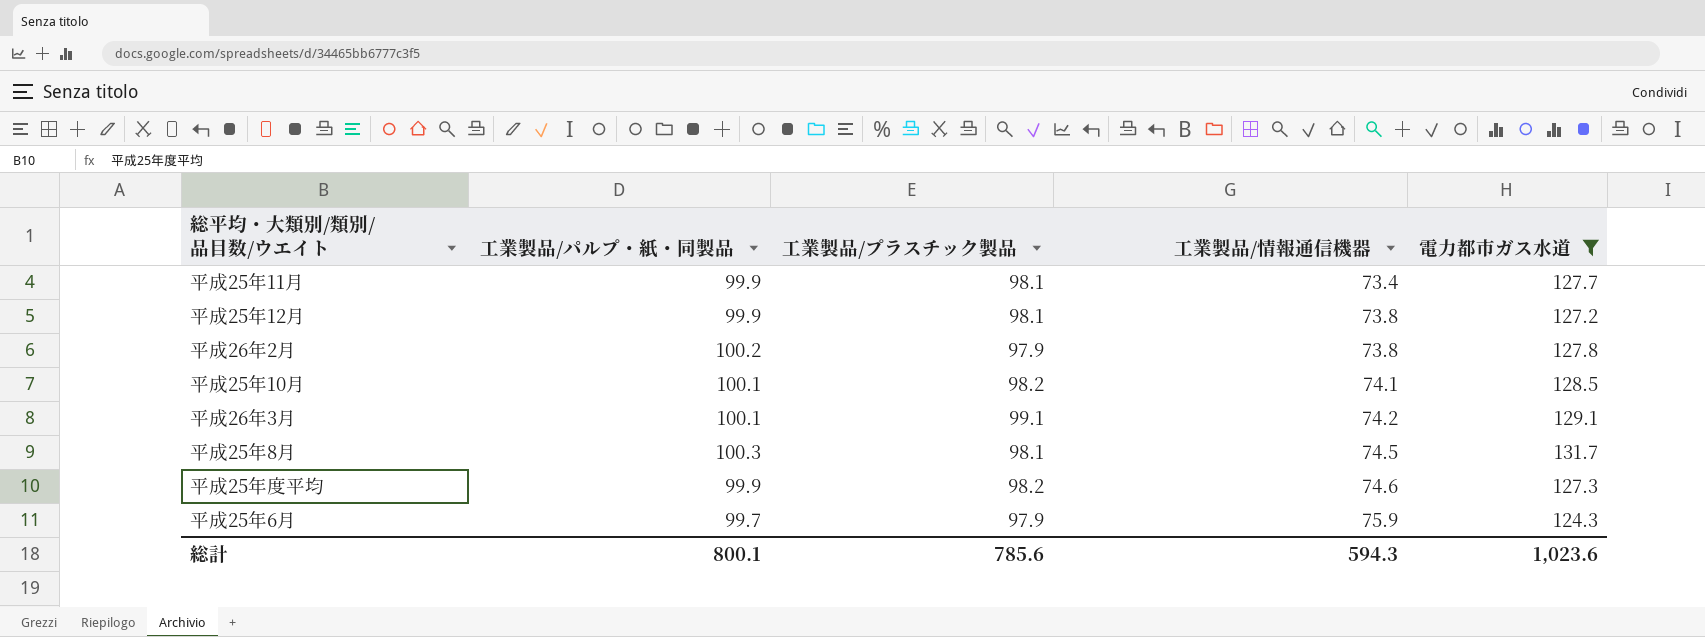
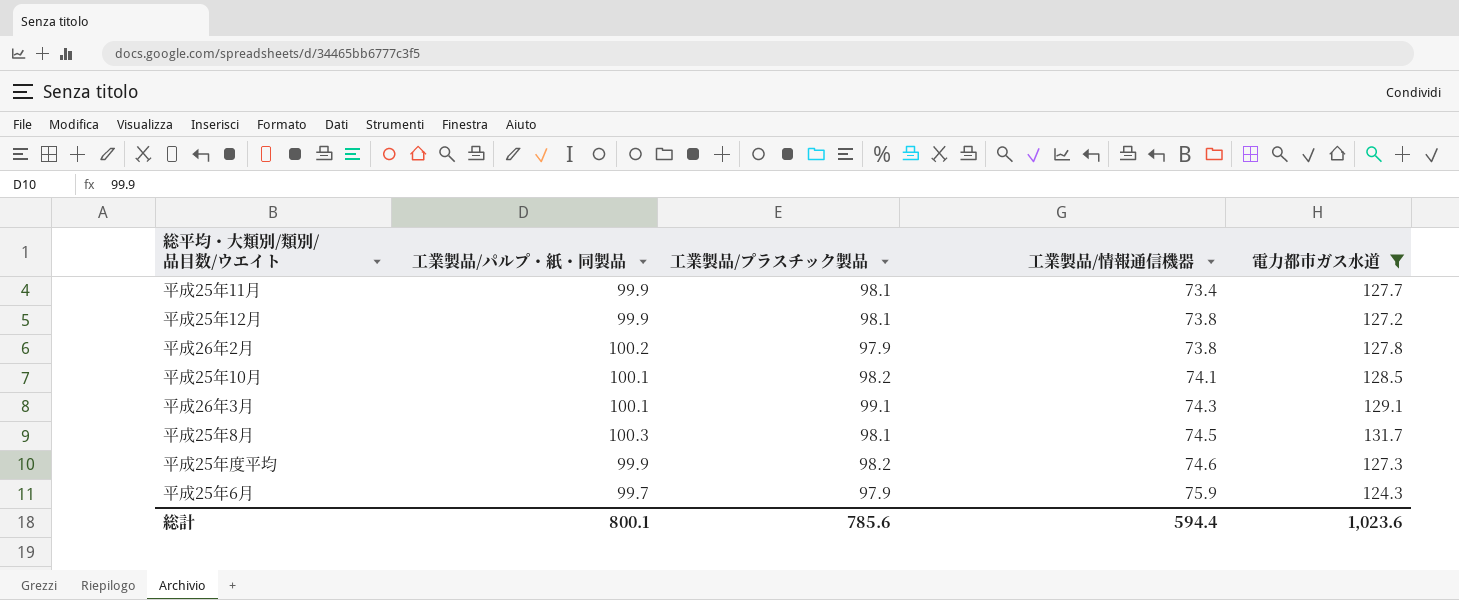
平成26年3月 | 工業製品/情報通信機器: 74.2 -> 74.3
総計 | 工業製品/情報通信機器: 594.3 -> 594.4

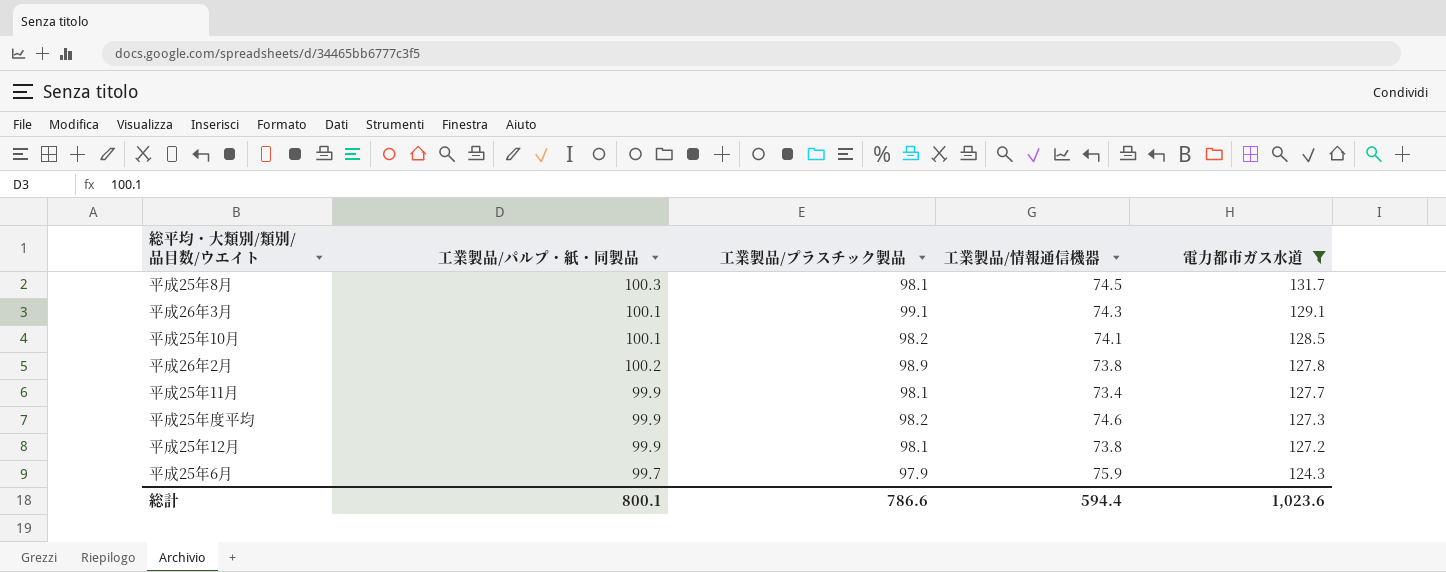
row order: 工業製品/情報通信機器 ascending -> 電力都市ガス水道 descending
平成26年2月 | 工業製品/プラスチック製品: 97.9 -> 98.9
総計 | 工業製品/プラスチック製品: 785.6 -> 786.6

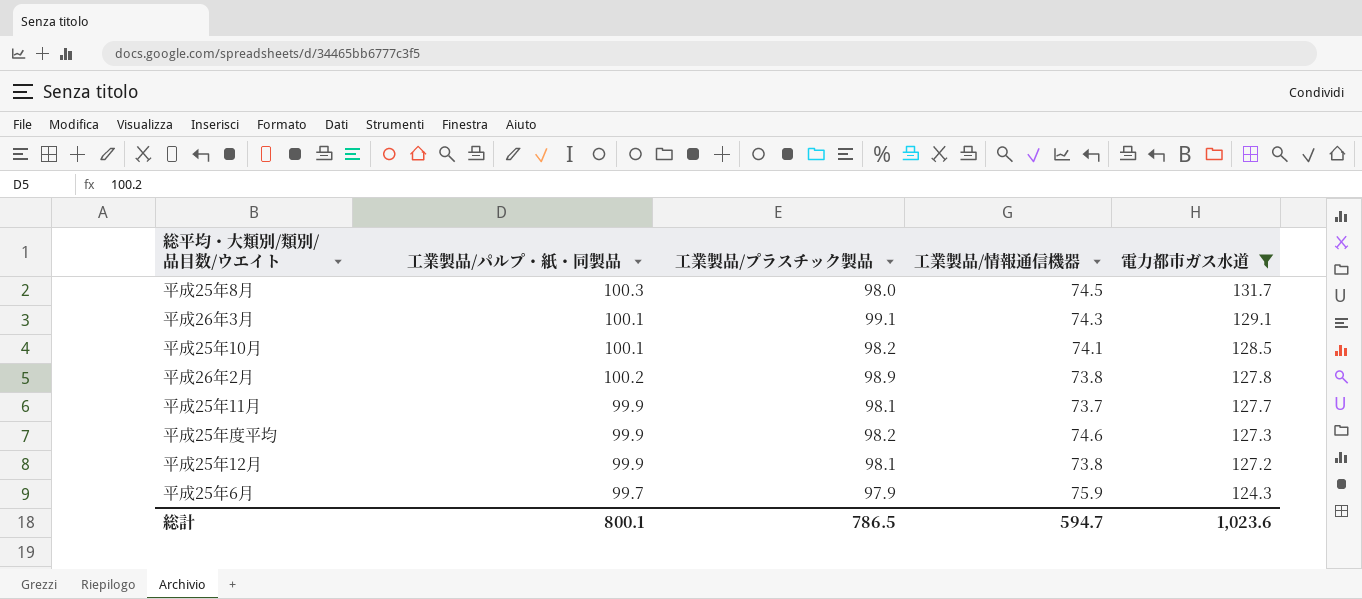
平成25年8月 | 工業製品/プラスチック製品: 98.1 -> 98.0
平成25年11月 | 工業製品/情報通信機器: 73.4 -> 73.7
総計 | 工業製品/プラスチック製品: 786.6 -> 786.5
総計 | 工業製品/情報通信機器: 594.4 -> 594.7

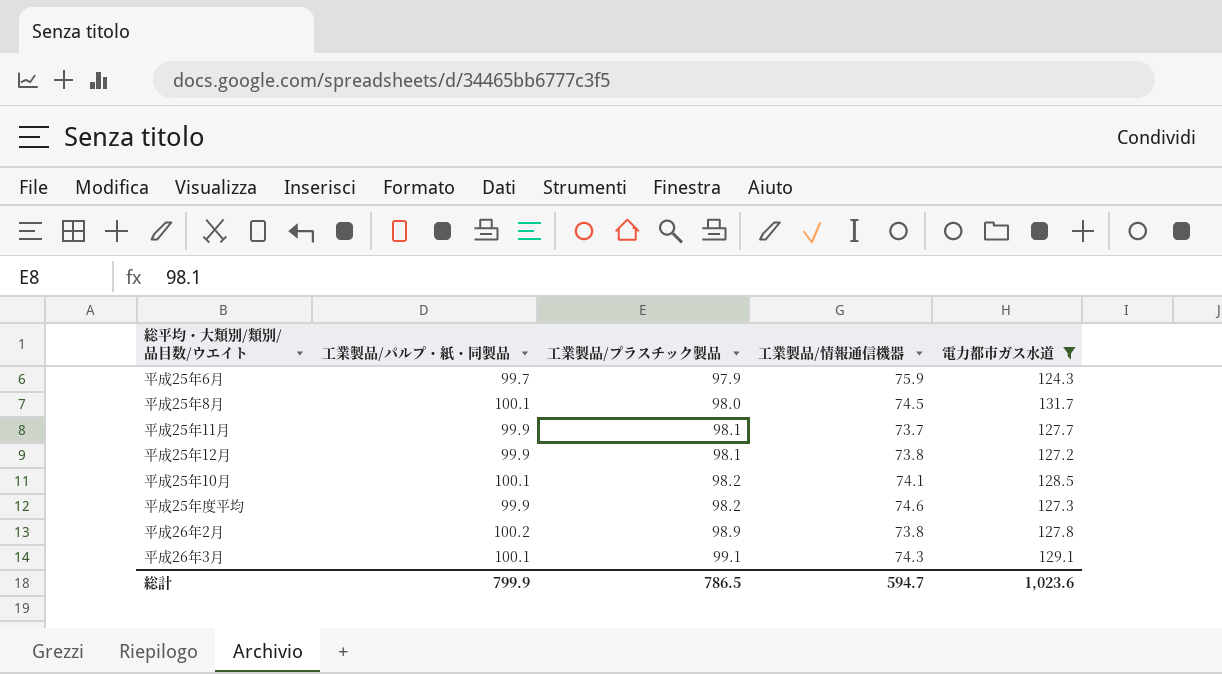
row order: 電力都市ガス水道 descending -> 工業製品/プラスチック製品 ascending
平成25年8月 | 工業製品/パルプ・紙・同製品: 100.3 -> 100.1
総計 | 工業製品/パルプ・紙・同製品: 800.1 -> 799.9

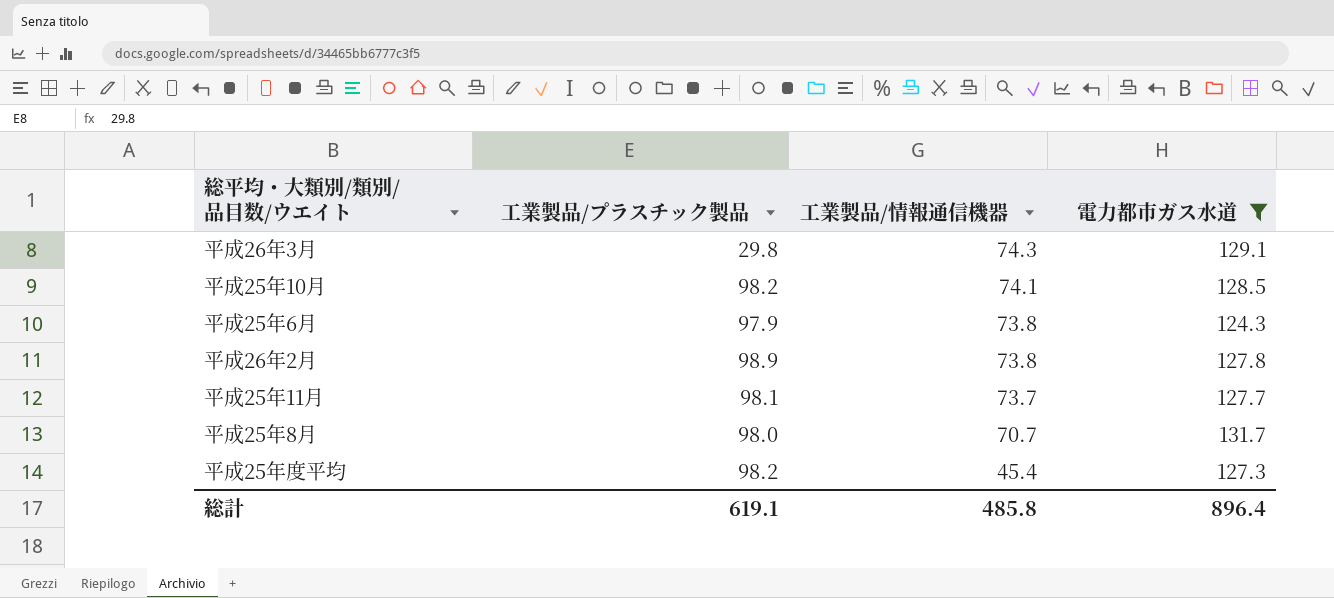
row order: 工業製品/プラスチック製品 ascending -> 工業製品/情報通信機器 descending
column 工業製品/パルプ・紙・同製品 | position: 2 -> none
row 平成25年12月: 99.9 | 98.1 | 73.8 | 127.2 -> none
平成26年3月 | 工業製品/プラスチック製品: 99.1 -> 29.8
平成25年6月 | 工業製品/情報通信機器: 75.9 -> 73.8
平成25年8月 | 工業製品/情報通信機器: 74.5 -> 70.7
平成25年度平均 | 工業製品/情報通信機器: 74.6 -> 45.4
総計 | 工業製品/プラスチック製品: 786.5 -> 619.1
総計 | 工業製品/情報通信機器: 594.7 -> 485.8
総計 | 電力都市ガス水道: 1,023.6 -> 896.4

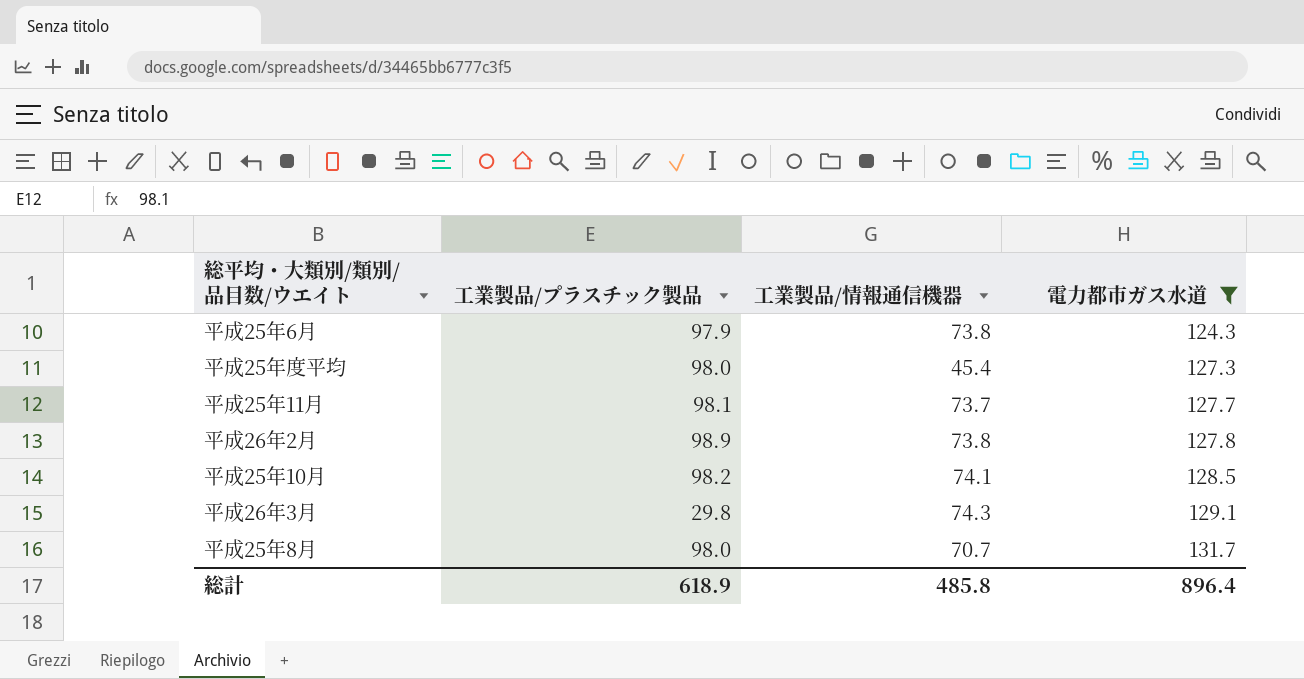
row order: 工業製品/情報通信機器 descending -> 電力都市ガス水道 ascending
平成25年度平均 | 工業製品/プラスチック製品: 98.2 -> 98.0
総計 | 工業製品/プラスチック製品: 619.1 -> 618.9

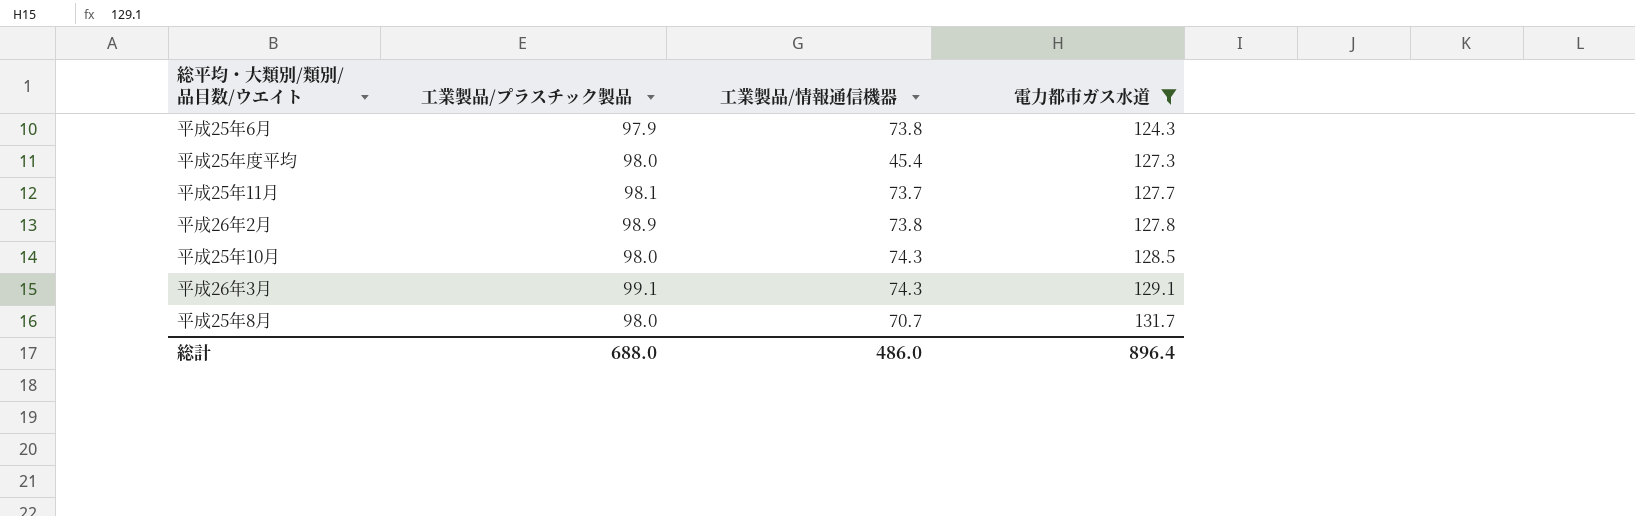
平成25年10月 | 工業製品/プラスチック製品: 98.2 -> 98.0
平成25年10月 | 工業製品/情報通信機器: 74.1 -> 74.3
平成26年3月 | 工業製品/プラスチック製品: 29.8 -> 99.1
総計 | 工業製品/プラスチック製品: 618.9 -> 688.0
総計 | 工業製品/情報通信機器: 485.8 -> 486.0

